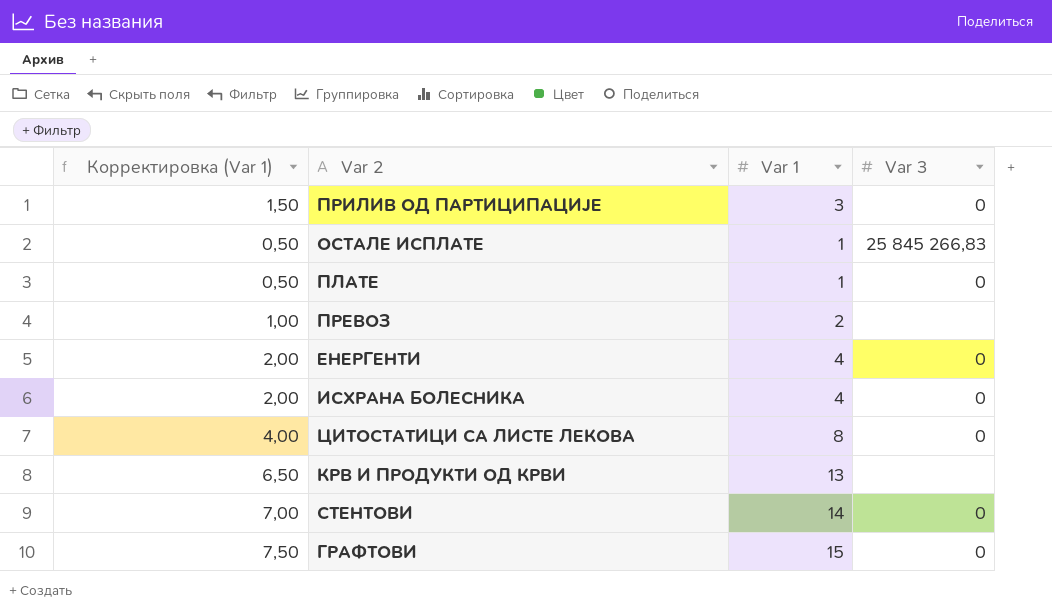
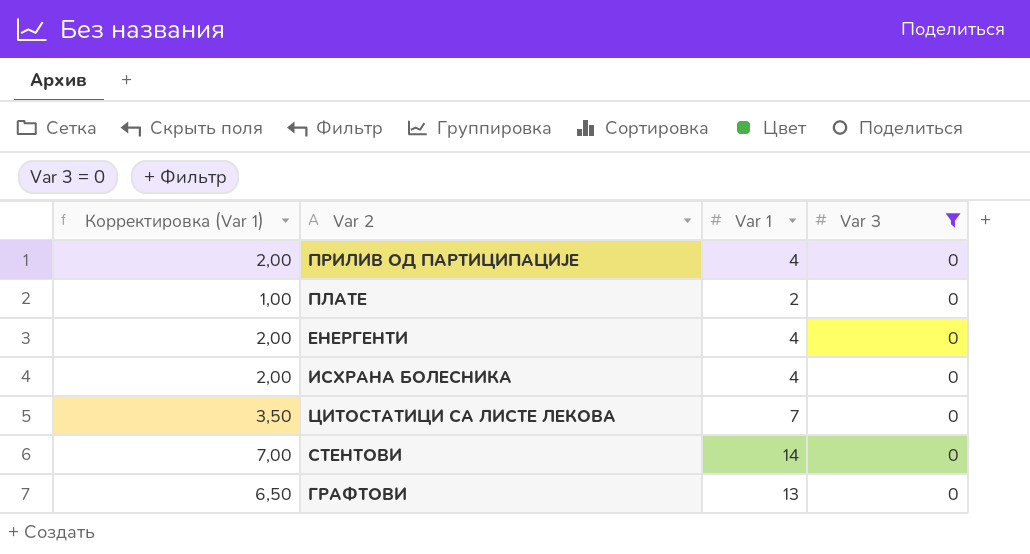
filter: none -> Var 3 = 0
ПРИЛИВ ОД ПАРТИЦИПАЦИЈЕ | Корректировка (Var 1): 1,50 -> 2,00
ПРИЛИВ ОД ПАРТИЦИПАЦИЈЕ | Var 1: 3 -> 4
ПЛАТЕ | Корректировка (Var 1): 0,50 -> 1,00
ПЛАТЕ | Var 1: 1 -> 2
ЦИТОСТАТИЦИ СА ЛИСТЕ ЛЕКОВА | Корректировка (Var 1): 4,00 -> 3,50
ЦИТОСТАТИЦИ СА ЛИСТЕ ЛЕКОВА | Var 1: 8 -> 7
ГРАФТОВИ | Корректировка (Var 1): 7,50 -> 6,50
ГРАФТОВИ | Var 1: 15 -> 13

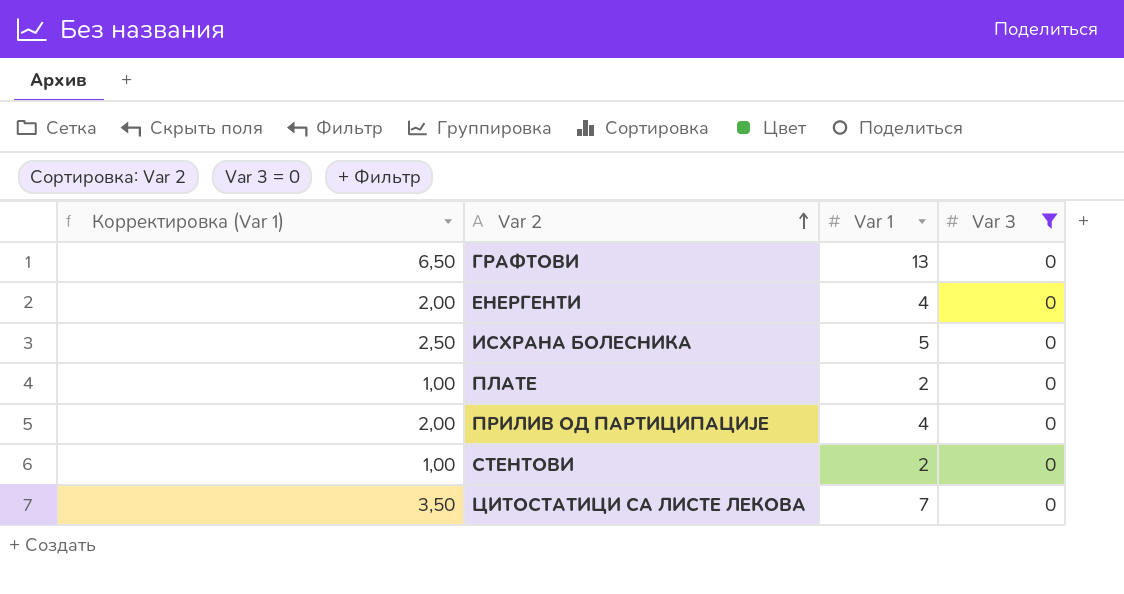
row order: none -> Var 2 ascending
ИСХРАНА БОЛЕСНИКА | Корректировка (Var 1): 2,00 -> 2,50
ИСХРАНА БОЛЕСНИКА | Var 1: 4 -> 5
СТЕНТОВИ | Корректировка (Var 1): 7,00 -> 1,00
СТЕНТОВИ | Var 1: 14 -> 2

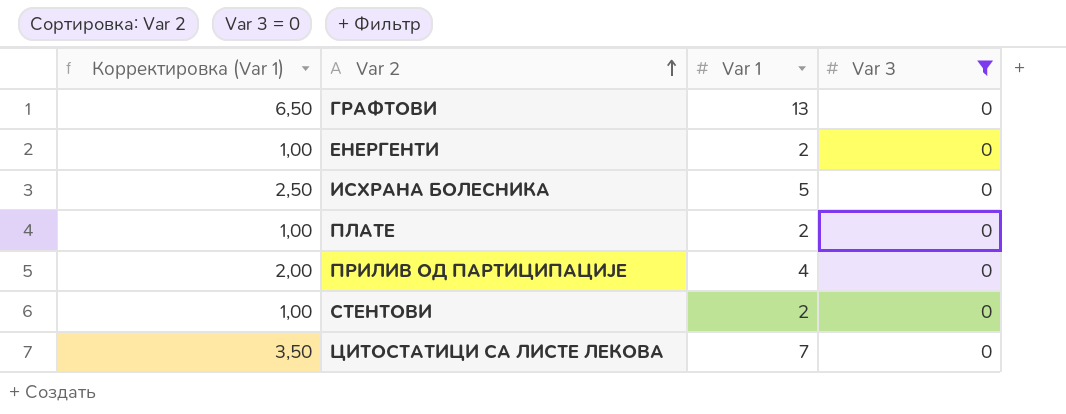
ЕНЕРГЕНТИ | Корректировка (Var 1): 2,00 -> 1,00
ЕНЕРГЕНТИ | Var 1: 4 -> 2

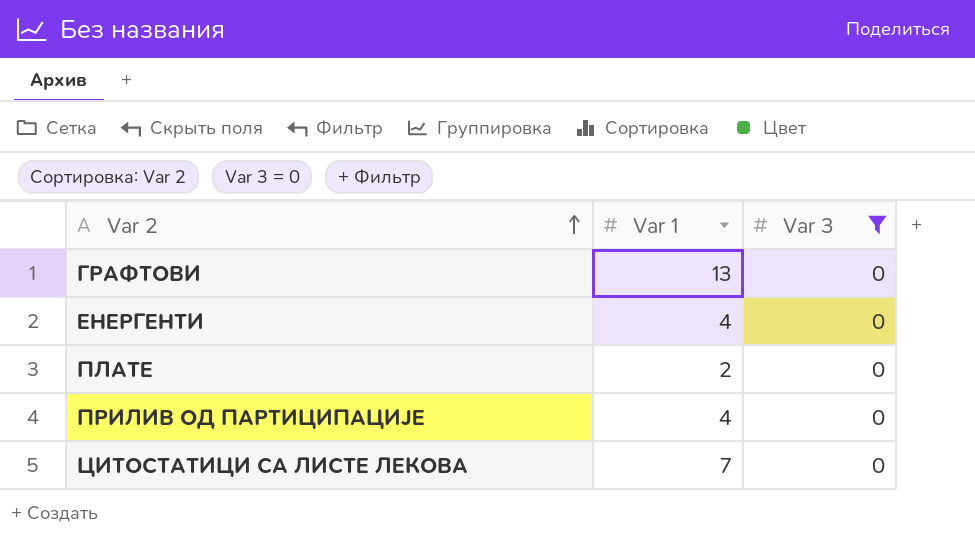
column Корректировка (Var 1) | formula: [Var 1] * 0,5 -> none
row ИСХРАНА БОЛЕСНИКА: 2,50 | 5 | 0 -> none
row СТЕНТОВИ: 1,00 | 2 | 0 -> none
ЕНЕРГЕНТИ | Var 1: 2 -> 4

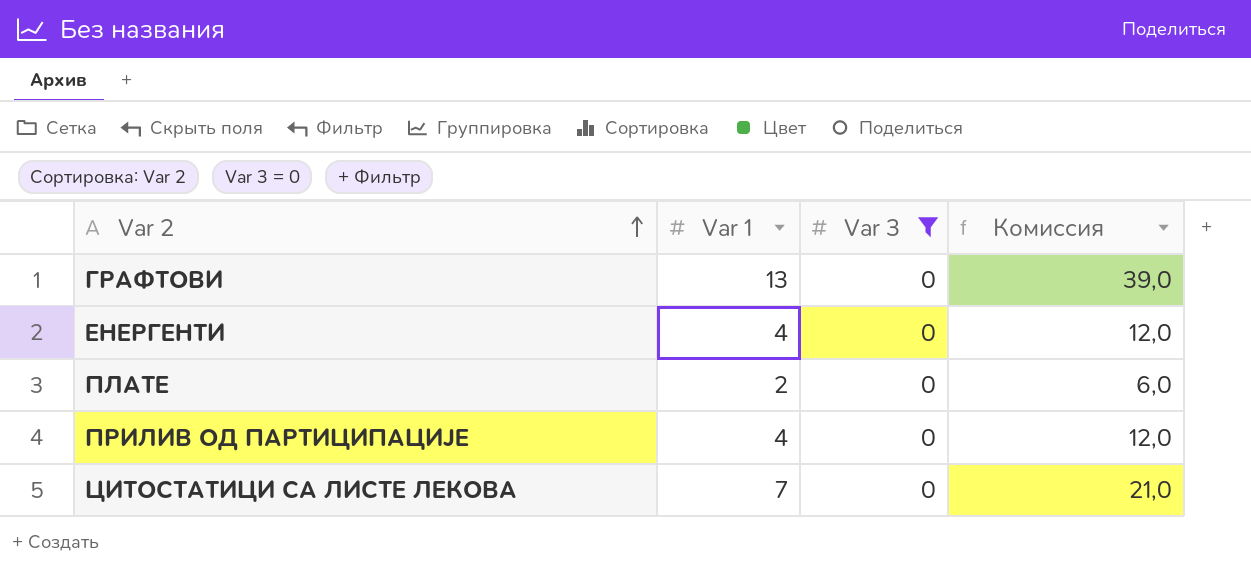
column Комиссия | formula: none -> [Var 1] * 3

